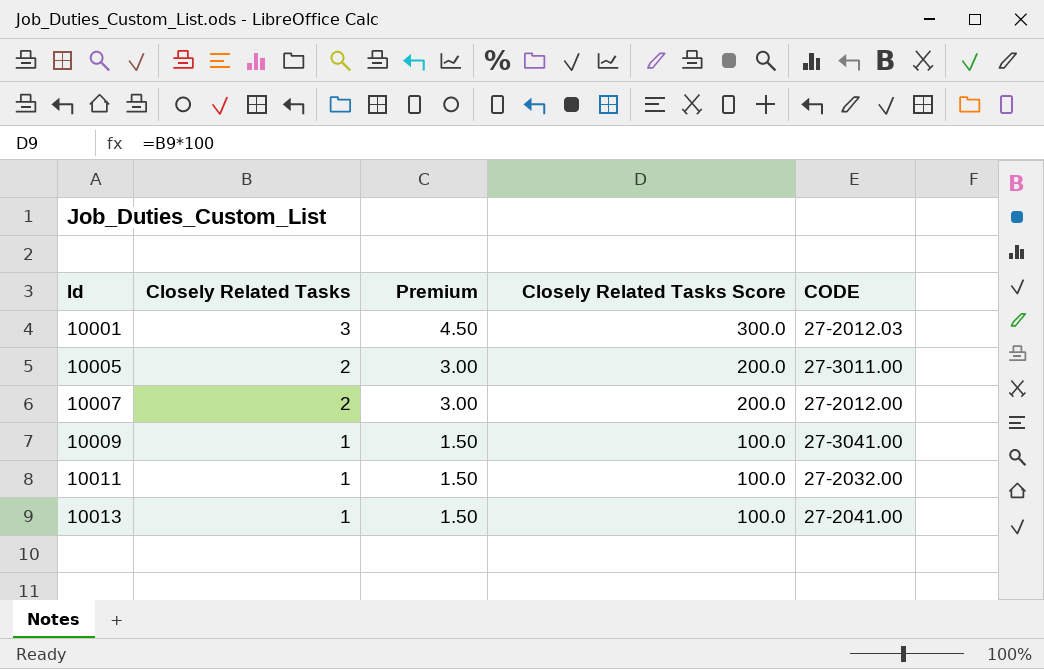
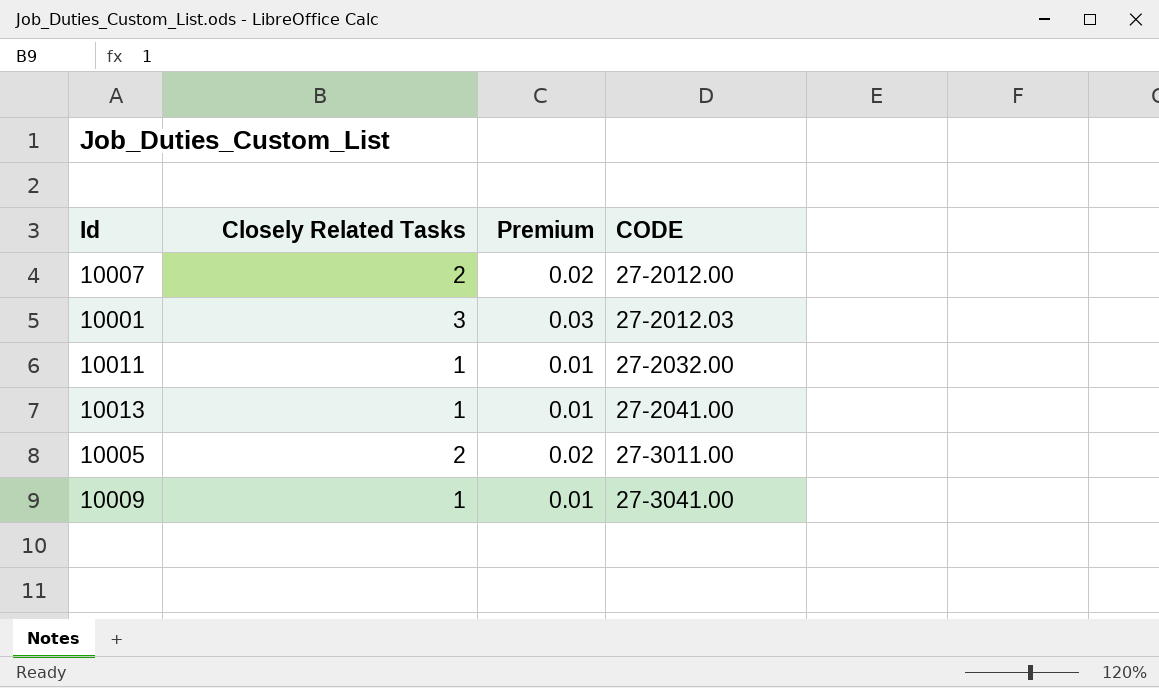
row order: Id ascending -> CODE ascending
column Closely Related Tasks Score | formula: [Closely Related Tasks] * 100 -> none
column Premium | formula: [Closely Related Tasks] * 1.5 -> [Closely Related Tasks] * 0.01

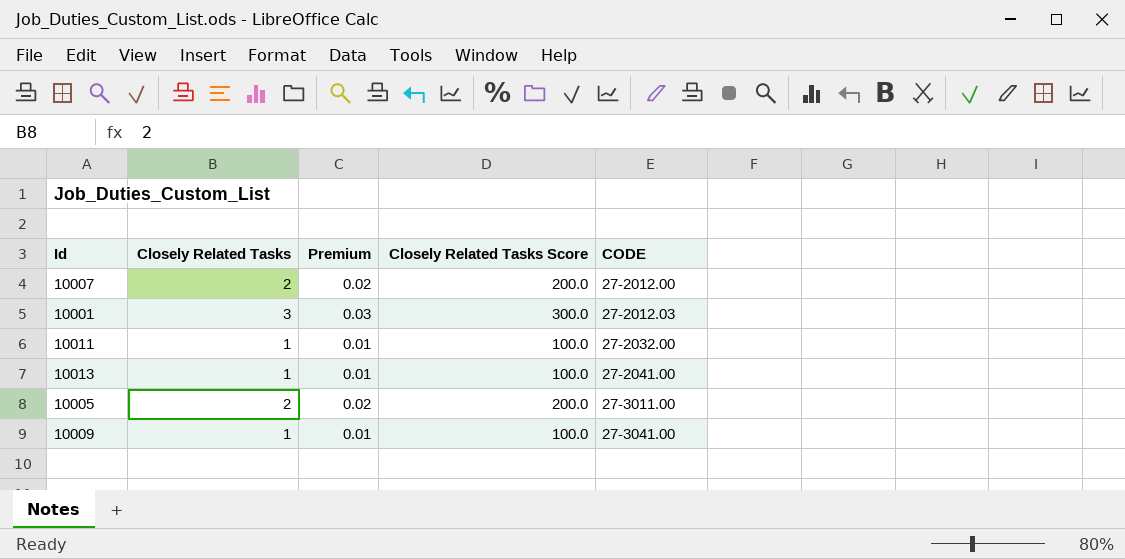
column Closely Related Tasks Score | formula: none -> [Closely Related Tasks] * 100

